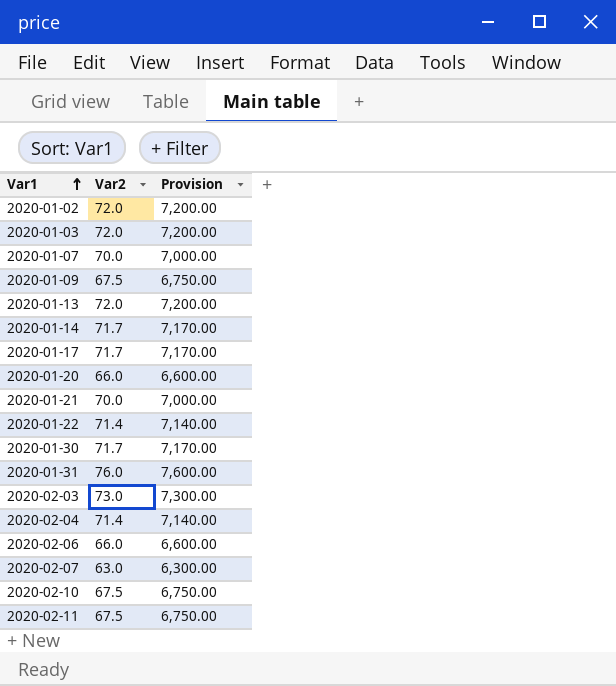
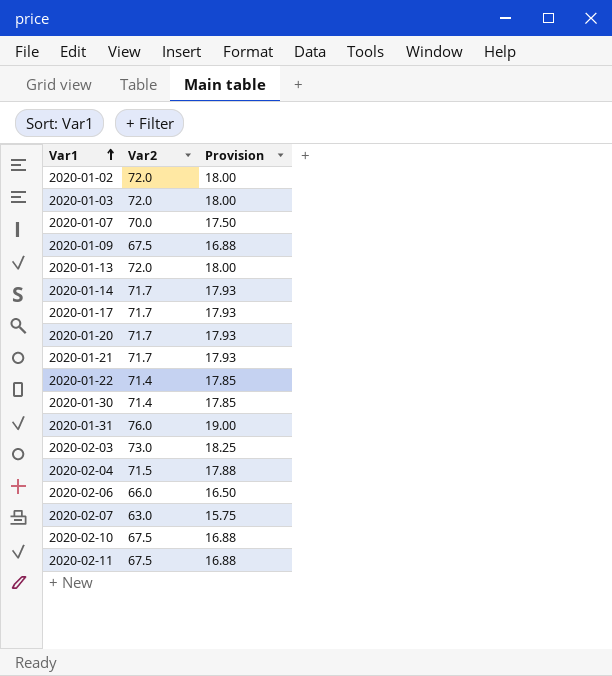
column Provision | formula: [Var2] * 100 -> [Var2] * 0.25
2020-01-20 | Var2: 66.0 -> 71.7
2020-01-21 | Var2: 70.0 -> 71.7
2020-01-30 | Var2: 71.7 -> 71.4
2020-02-04 | Var2: 71.4 -> 71.5

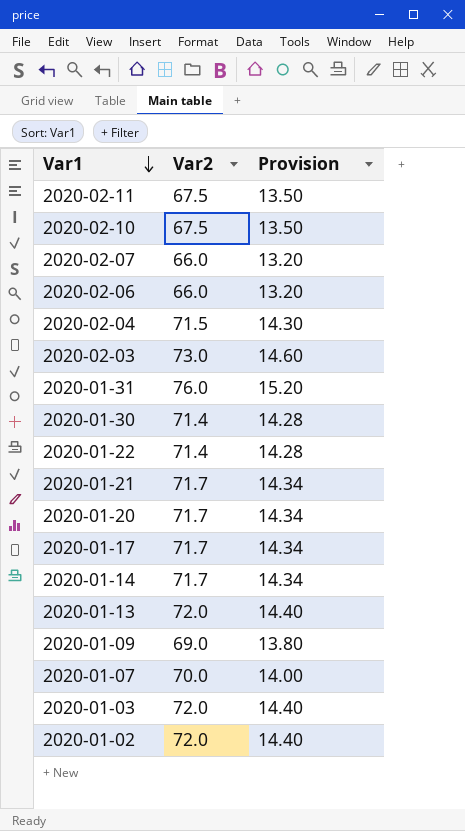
row order: Var1 ascending -> Var1 descending
column Provision | formula: [Var2] * 0.25 -> [Var2] * 0.2
2020-02-07 | Var2: 63.0 -> 66.0
2020-01-09 | Var2: 67.5 -> 69.0

